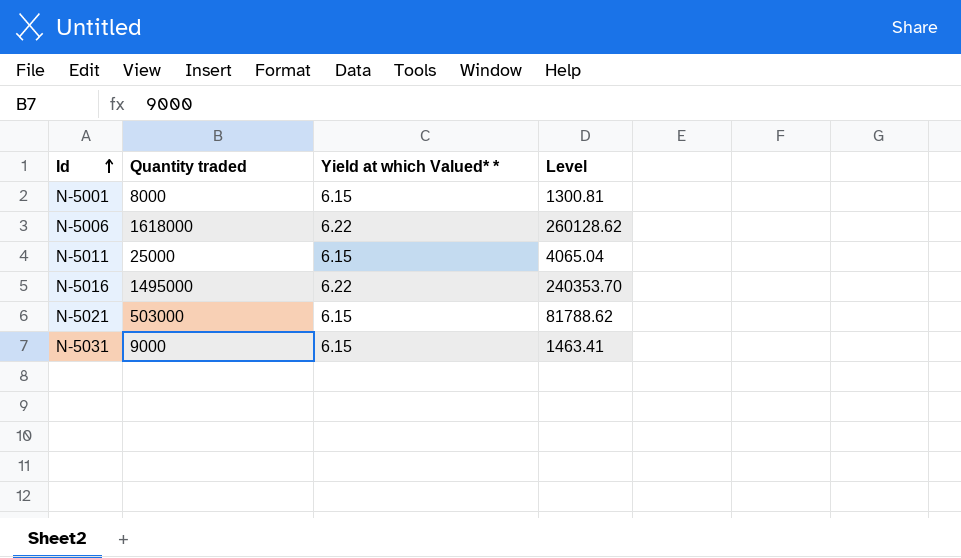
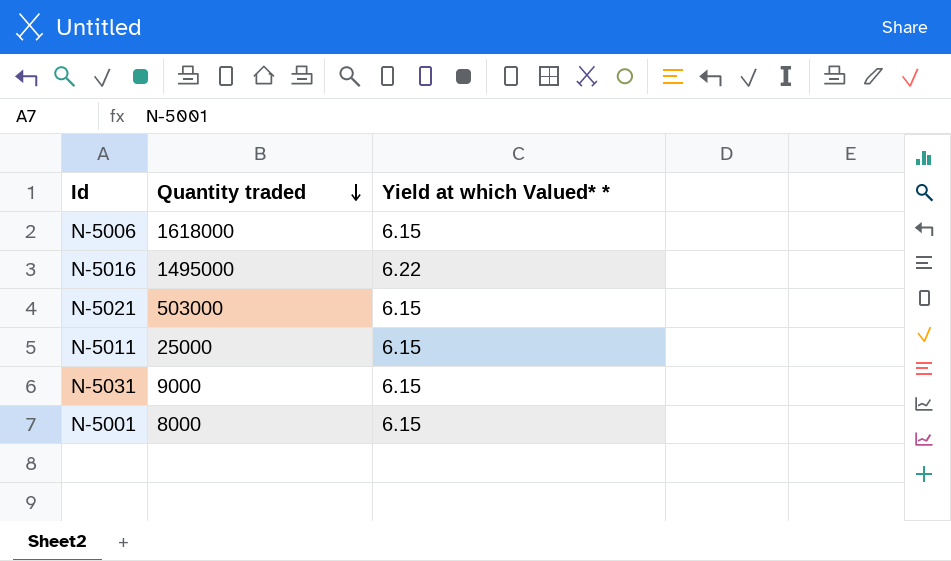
row order: Id ascending -> Quantity traded descending
column Level | formula: [Quantity traded] / [Yield at which Valued* *] -> none
N-5006 | Yield at which Valued* *: 6.22 -> 6.15

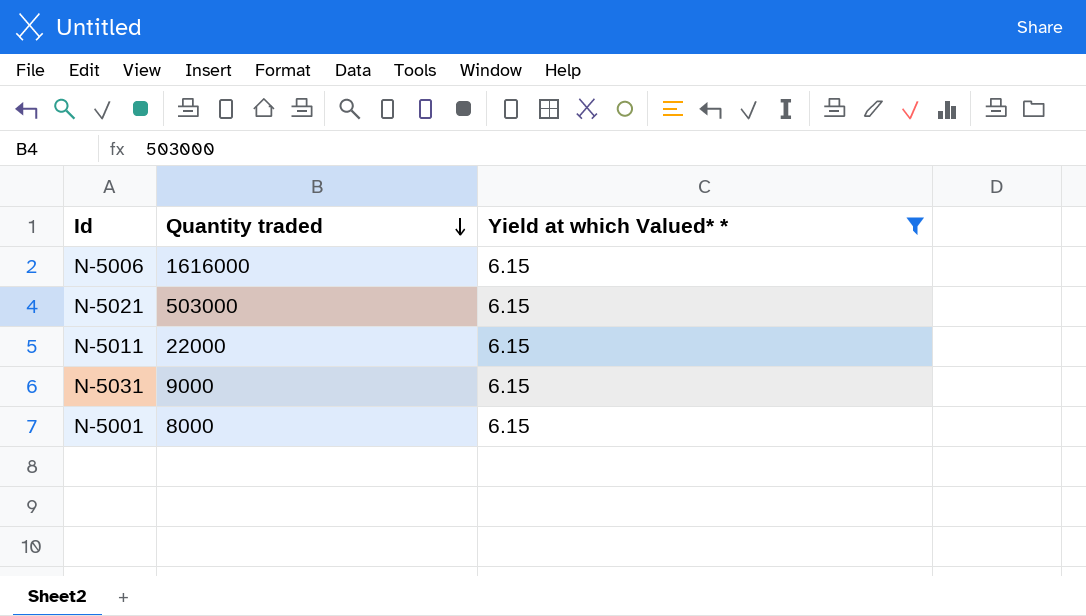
filter: none -> Yield at which Valued* * = 6.15
N-5006 | Quantity traded: 1618000 -> 1616000
N-5011 | Quantity traded: 25000 -> 22000

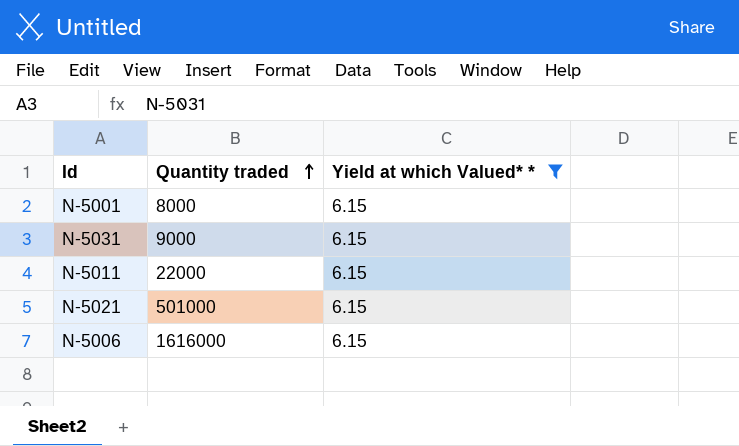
row order: Quantity traded descending -> Quantity traded ascending
N-5021 | Quantity traded: 503000 -> 501000

